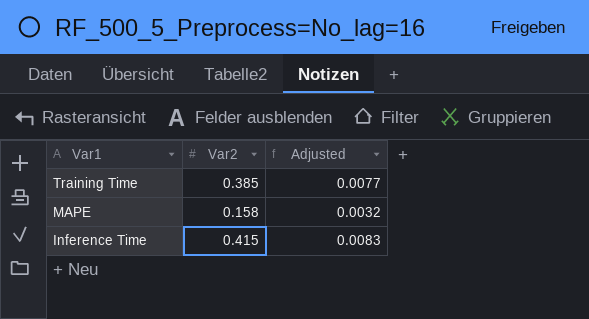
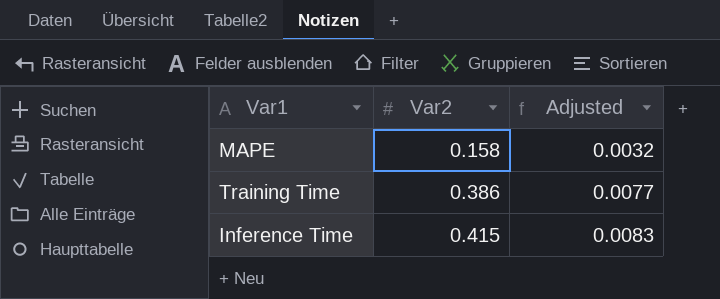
row order: Var1 descending -> Var2 ascending
Training Time | Var2: 0.385 -> 0.386

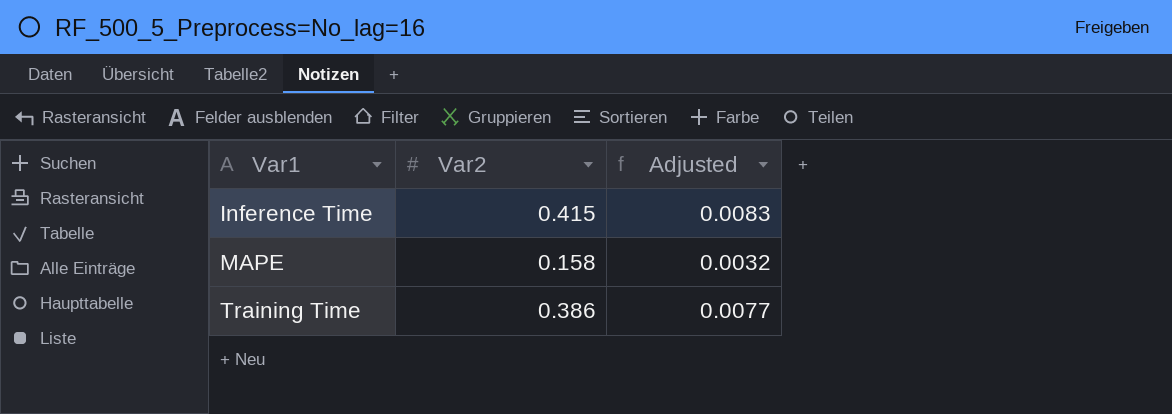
row order: Var2 ascending -> Var1 ascending

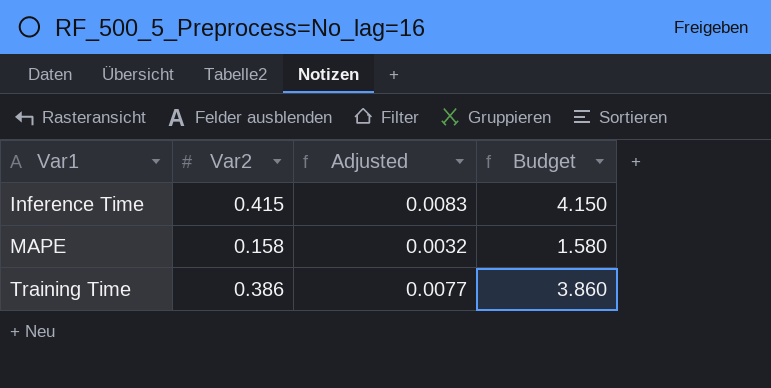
column Budget | formula: none -> [Var2] * 10

